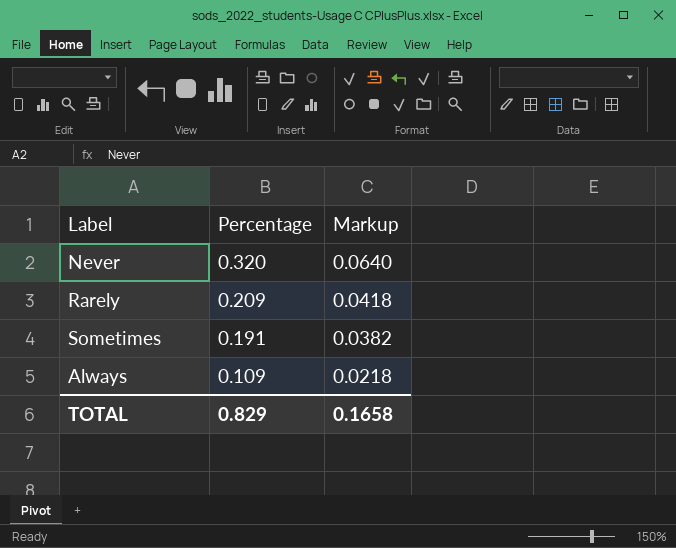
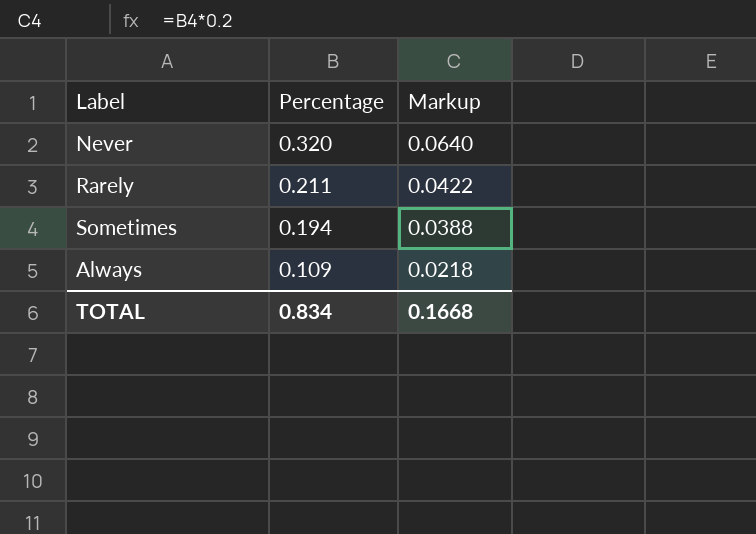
Rarely | Percentage: 0.209 -> 0.211
Rarely | Markup: 0.0418 -> 0.0422
Sometimes | Percentage: 0.191 -> 0.194
Sometimes | Markup: 0.0382 -> 0.0388
TOTAL | Percentage: 0.829 -> 0.834
TOTAL | Markup: 0.1658 -> 0.1668

